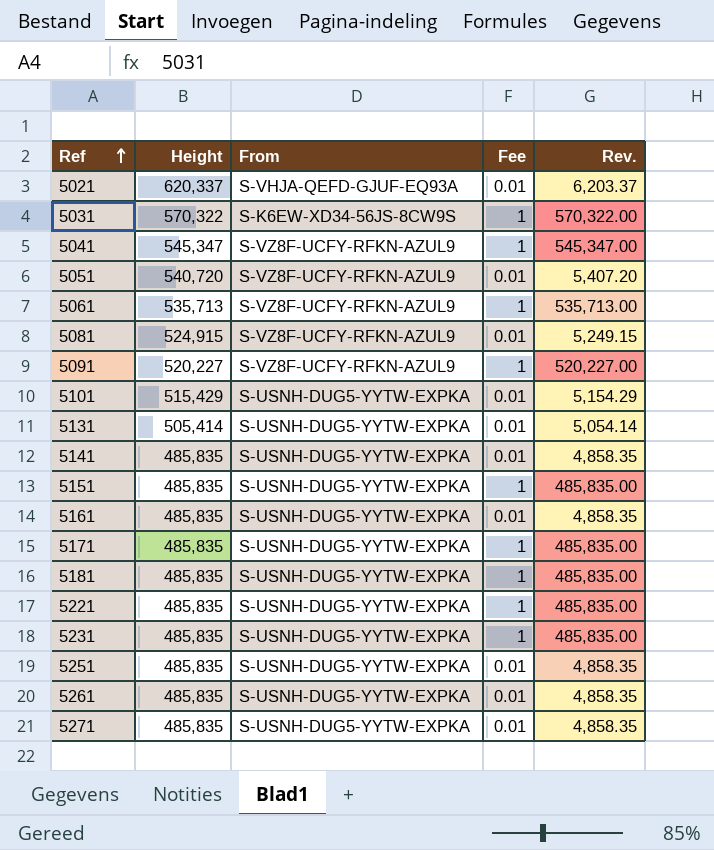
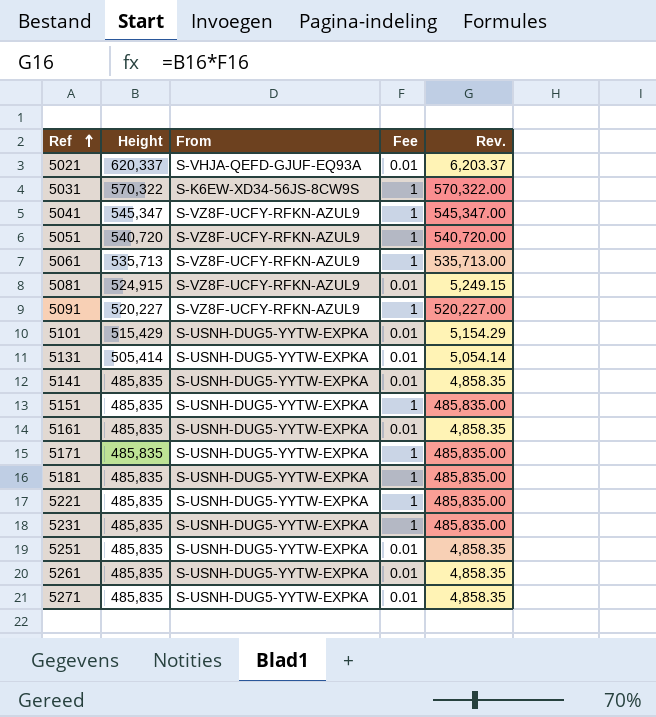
5051 | Fee: 0.01 -> 1
5051 | Rev.: 5,407.20 -> 540,720.00

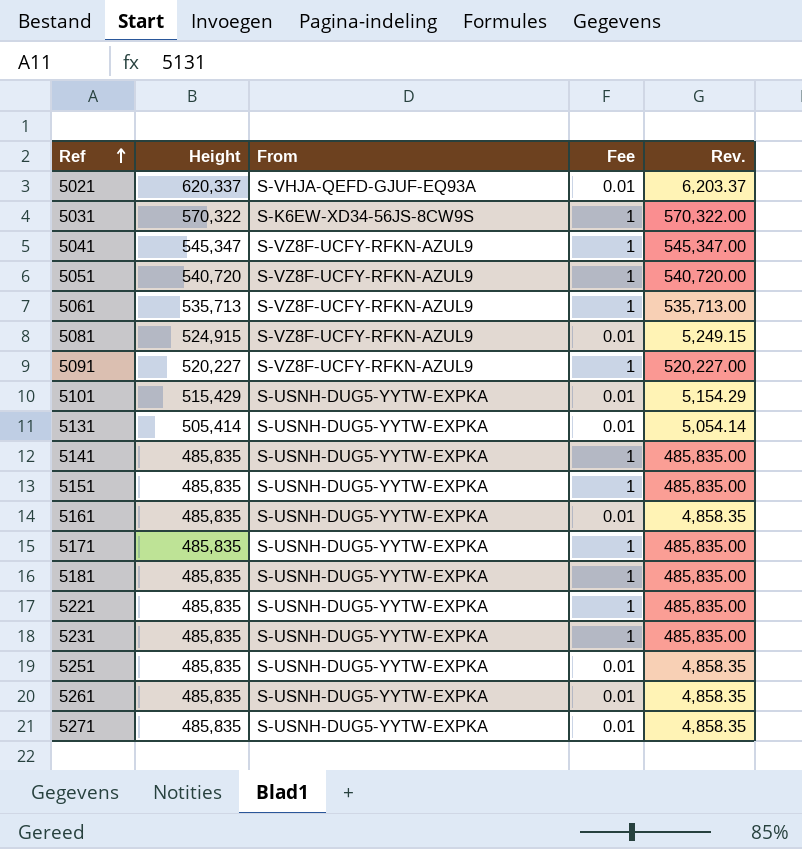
5141 | Fee: 0.01 -> 1
5141 | Rev.: 4,858.35 -> 485,835.00

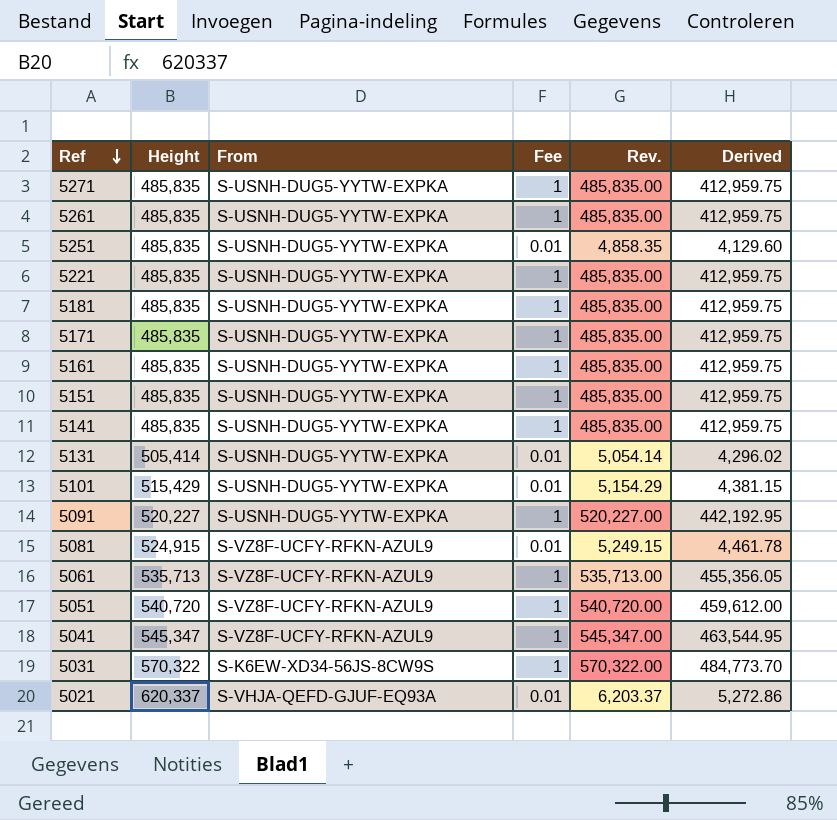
row order: Ref ascending -> Ref descending
column Derived | formula: none -> [Rev.] * 0.85
row 5231: 485,835 | S-USNH-DUG5-YYTW-EXPKA | 1 | 485,835.00 -> none
5271 | Fee: 0.01 -> 1
5271 | Rev.: 4,858.35 -> 485,835.00
5261 | Fee: 0.01 -> 1
5261 | Rev.: 4,858.35 -> 485,835.00
5161 | Fee: 0.01 -> 1
5161 | Rev.: 4,858.35 -> 485,835.00
5091 | From: S-VZ8F-UCFY-RFKN-AZUL9 -> S-USNH-DUG5-YYTW-EXPKA

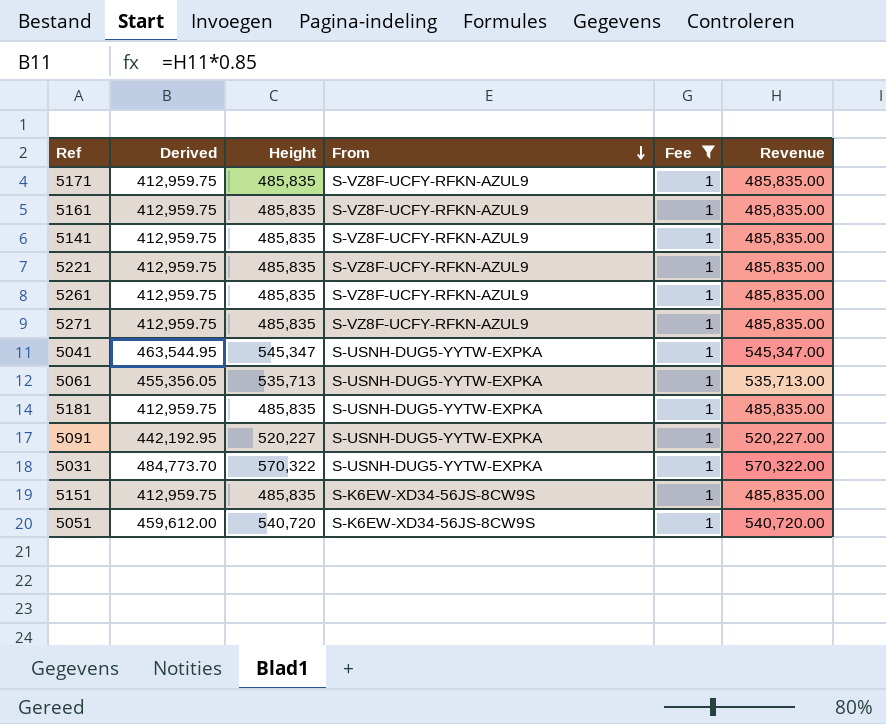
filter: none -> Fee = 1
row order: Ref descending -> From descending
column Derived | position: 6 -> 2
column name: Rev. -> Revenue
5171 | From: S-USNH-DUG5-YYTW-EXPKA -> S-VZ8F-UCFY-RFKN-AZUL9
5161 | From: S-USNH-DUG5-YYTW-EXPKA -> S-VZ8F-UCFY-RFKN-AZUL9
5141 | From: S-USNH-DUG5-YYTW-EXPKA -> S-VZ8F-UCFY-RFKN-AZUL9
5221 | From: S-USNH-DUG5-YYTW-EXPKA -> S-VZ8F-UCFY-RFKN-AZUL9
5261 | From: S-USNH-DUG5-YYTW-EXPKA -> S-VZ8F-UCFY-RFKN-AZUL9
5271 | From: S-USNH-DUG5-YYTW-EXPKA -> S-VZ8F-UCFY-RFKN-AZUL9
5041 | From: S-VZ8F-UCFY-RFKN-AZUL9 -> S-USNH-DUG5-YYTW-EXPKA
5061 | From: S-VZ8F-UCFY-RFKN-AZUL9 -> S-USNH-DUG5-YYTW-EXPKA
5031 | From: S-K6EW-XD34-56JS-8CW9S -> S-USNH-DUG5-YYTW-EXPKA
5151 | From: S-USNH-DUG5-YYTW-EXPKA -> S-K6EW-XD34-56JS-8CW9S
5051 | From: S-VZ8F-UCFY-RFKN-AZUL9 -> S-K6EW-XD34-56JS-8CW9S

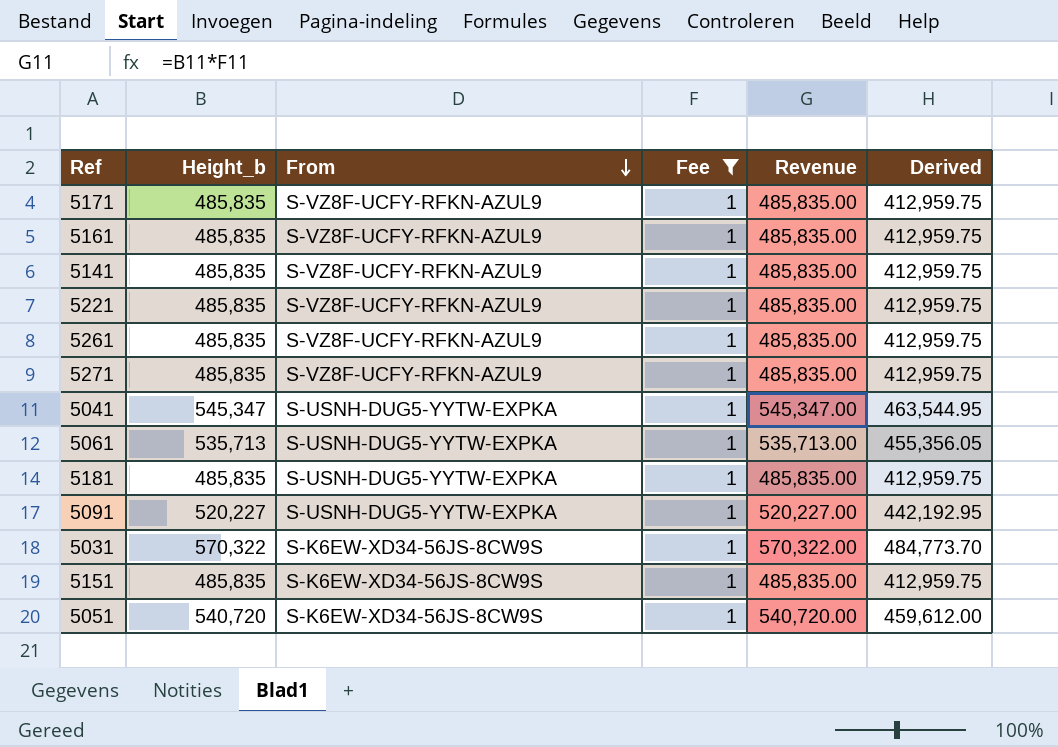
column name: Height -> Height_b
column Derived | position: 2 -> 6
5031 | From: S-USNH-DUG5-YYTW-EXPKA -> S-K6EW-XD34-56JS-8CW9S

